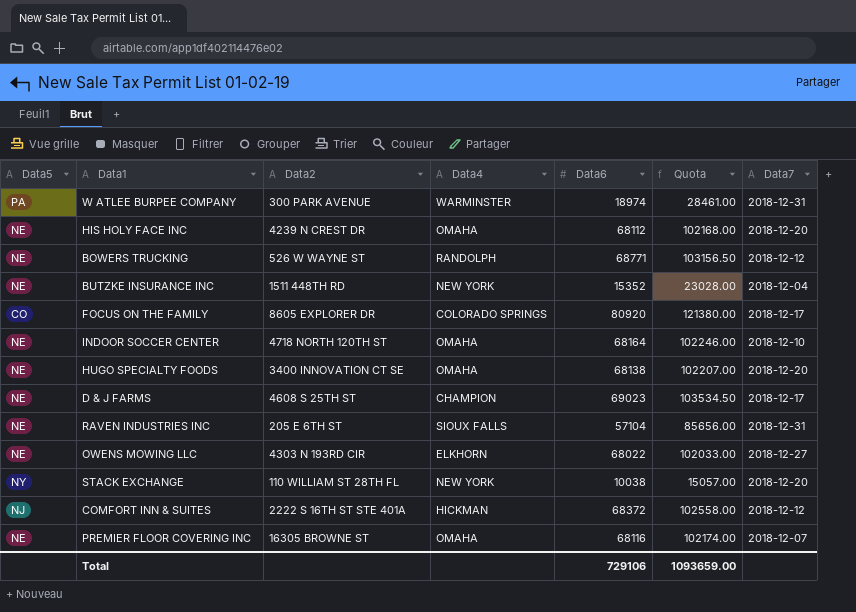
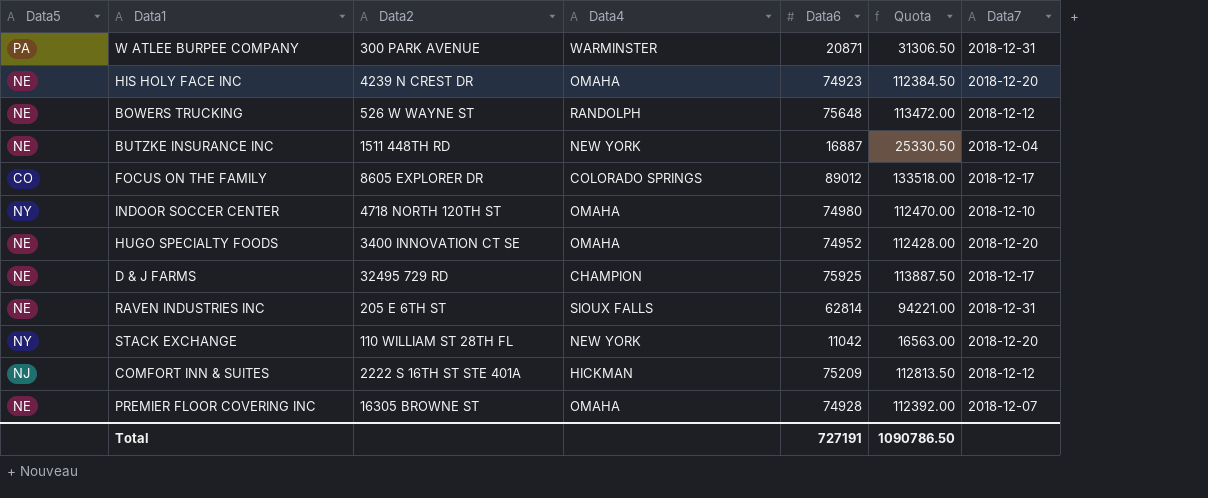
row OWENS MOWING LLC: NE | 4303 N 193RD CIR | ELKHORN | 68022 | 102033.00 | 2018-12-27 -> none
W ATLEE BURPEE COMPANY | Data6: 18974 -> 20871
W ATLEE BURPEE COMPANY | Quota: 28461.00 -> 31306.50
HIS HOLY FACE INC | Data6: 68112 -> 74923
HIS HOLY FACE INC | Quota: 102168.00 -> 112384.50
BOWERS TRUCKING | Data6: 68771 -> 75648
BOWERS TRUCKING | Quota: 103156.50 -> 113472.00
BUTZKE INSURANCE INC | Data6: 15352 -> 16887
BUTZKE INSURANCE INC | Quota: 23028.00 -> 25330.50
FOCUS ON THE FAMILY | Data6: 80920 -> 89012
FOCUS ON THE FAMILY | Quota: 121380.00 -> 133518.00
INDOOR SOCCER CENTER | Data5: NE -> NY
INDOOR SOCCER CENTER | Data6: 68164 -> 74980
INDOOR SOCCER CENTER | Quota: 102246.00 -> 112470.00
HUGO SPECIALTY FOODS | Data6: 68138 -> 74952
HUGO SPECIALTY FOODS | Quota: 102207.00 -> 112428.00
D & J FARMS | Data2: 4608 S 25TH ST -> 32495 729 RD
D & J FARMS | Data6: 69023 -> 75925
D & J FARMS | Quota: 103534.50 -> 113887.50
RAVEN INDUSTRIES INC | Data6: 57104 -> 62814
RAVEN INDUSTRIES INC | Quota: 85656.00 -> 94221.00
STACK EXCHANGE | Data6: 10038 -> 11042
STACK EXCHANGE | Quota: 15057.00 -> 16563.00
COMFORT INN & SUITES | Data6: 68372 -> 75209
COMFORT INN & SUITES | Quota: 102558.00 -> 112813.50
PREMIER FLOOR COVERING INC | Data6: 68116 -> 74928
PREMIER FLOOR COVERING INC | Quota: 102174.00 -> 112392.00
Total | Data6: 729106 -> 727191
Total | Quota: 1093659.00 -> 1090786.50

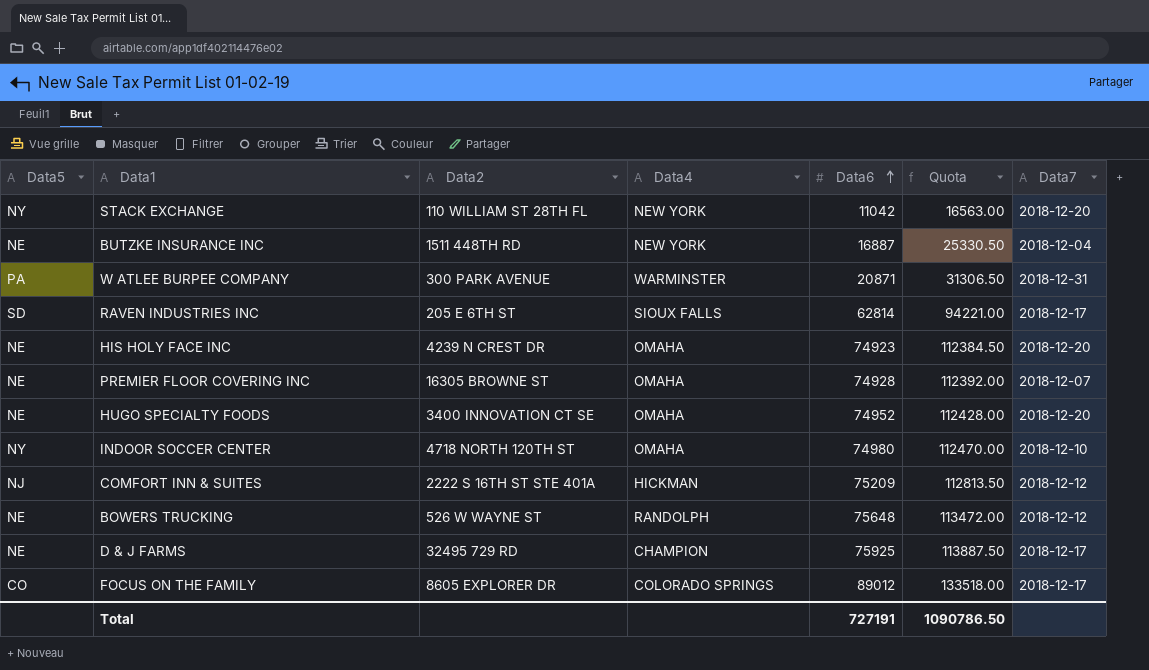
row order: none -> Data6 ascending
RAVEN INDUSTRIES INC | Data5: NE -> SD
RAVEN INDUSTRIES INC | Data7: 2018-12-31 -> 2018-12-17

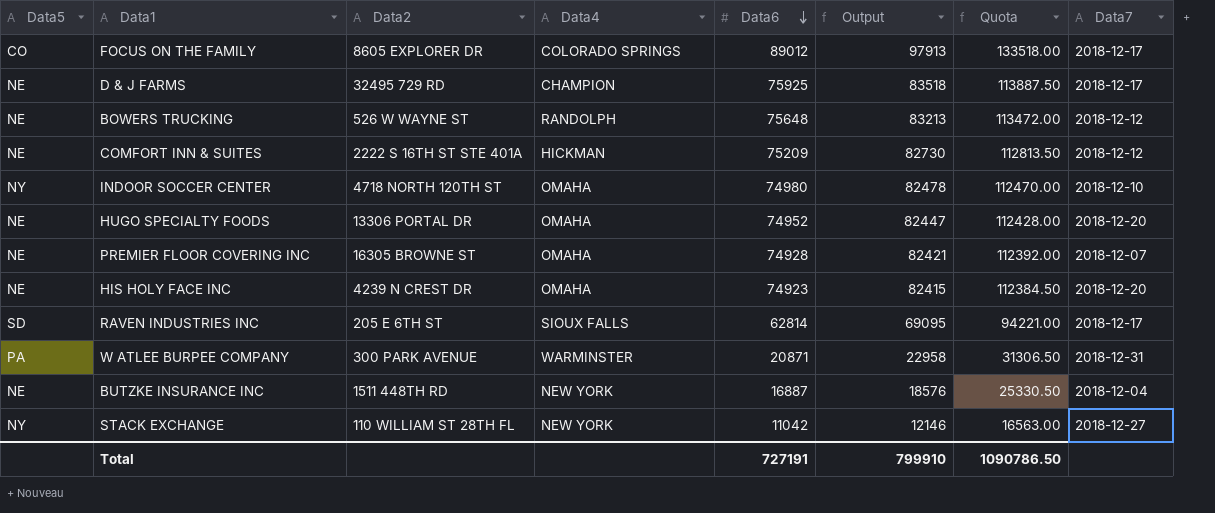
row order: Data6 ascending -> Data6 descending
column Output | formula: none -> [Data6] * 1.1
COMFORT INN & SUITES | Data5: NJ -> NE
HUGO SPECIALTY FOODS | Data2: 3400 INNOVATION CT SE -> 13306 PORTAL DR
STACK EXCHANGE | Data7: 2018-12-20 -> 2018-12-27

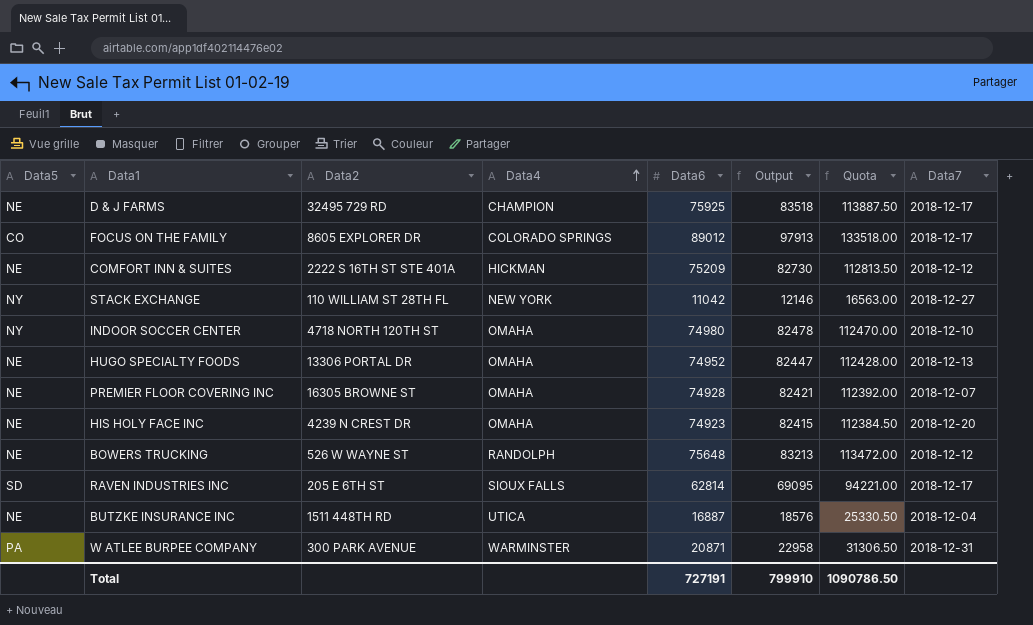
row order: Data6 descending -> Data4 ascending
HUGO SPECIALTY FOODS | Data7: 2018-12-20 -> 2018-12-13
BUTZKE INSURANCE INC | Data4: NEW YORK -> UTICA

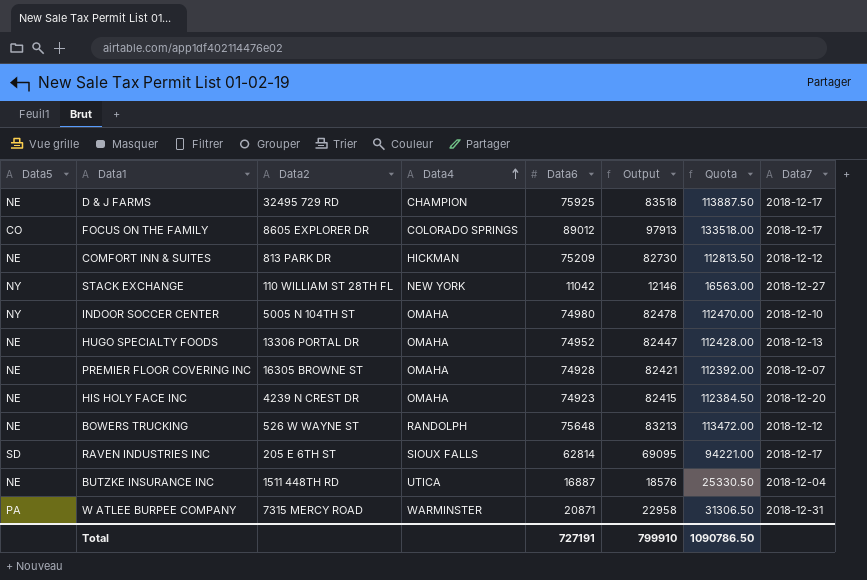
COMFORT INN & SUITES | Data2: 2222 S 16TH ST STE 401A -> 813 PARK DR
INDOOR SOCCER CENTER | Data2: 4718 NORTH 120TH ST -> 5005 N 104TH ST
W ATLEE BURPEE COMPANY | Data2: 300 PARK AVENUE -> 7315 MERCY ROAD

